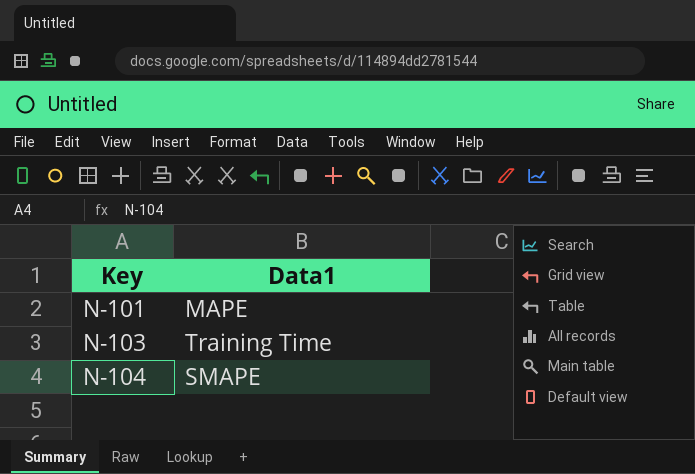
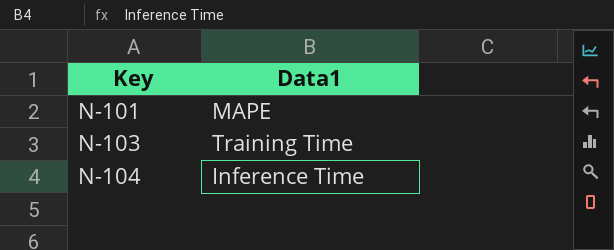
N-104 | Data1: SMAPE -> Inference Time

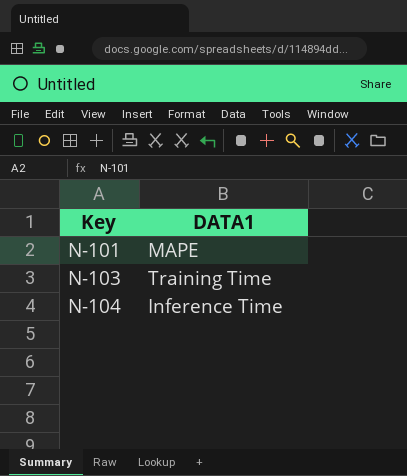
column name: Data1 -> DATA1

